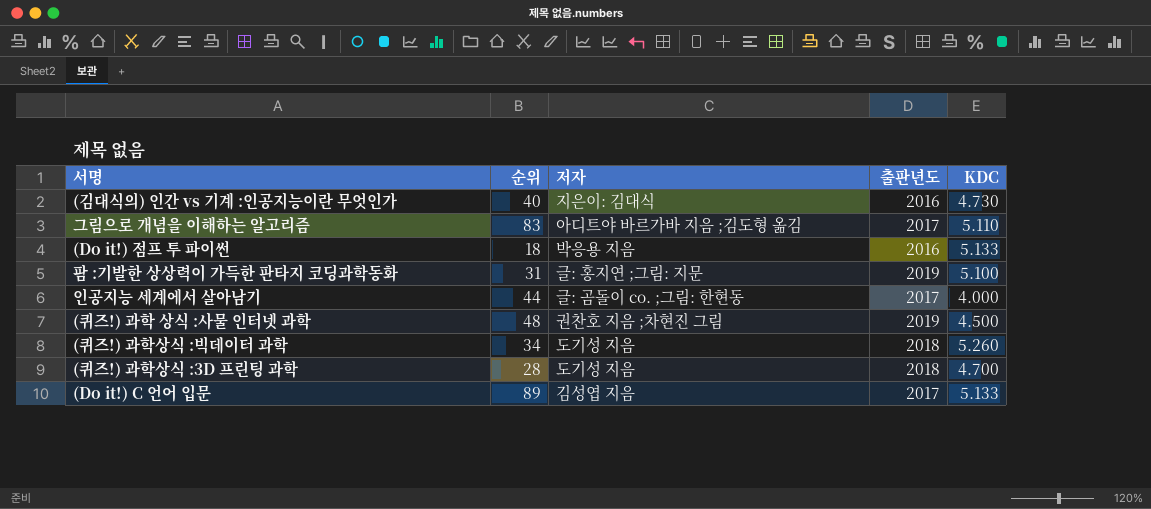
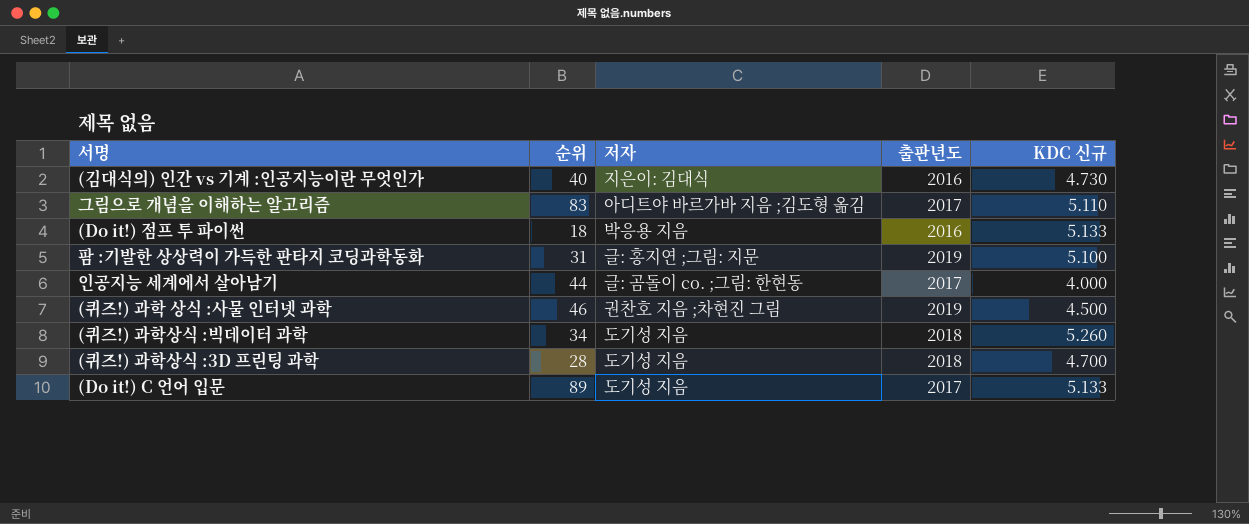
column name: KDC -> KDC 신규
(퀴즈!) 과학 상식 :사물 인터넷 과학 | 순위: 48 -> 46
(Do it!) C 언어 입문 | 저자: 김성엽 지음 -> 도기성 지음

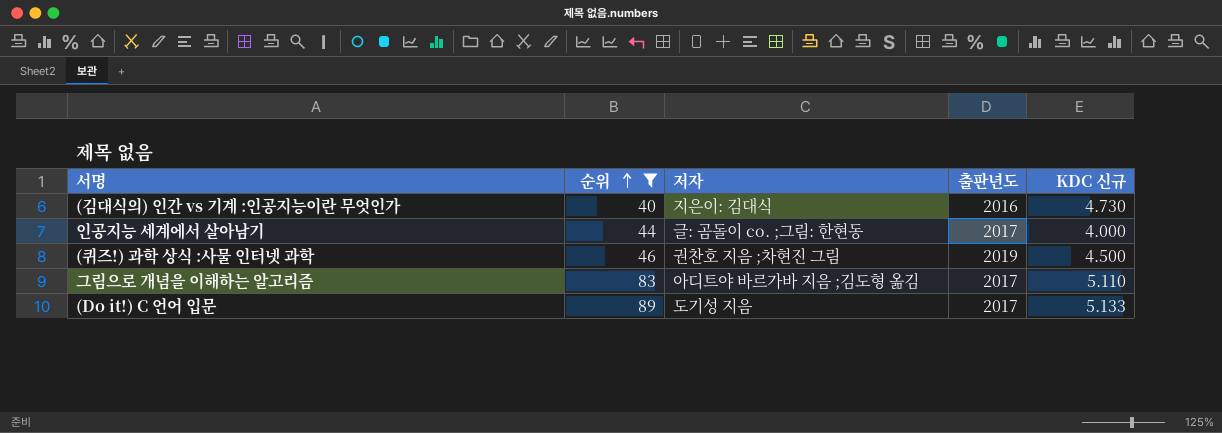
filter: none -> 순위 >= 40
row order: none -> 순위 ascending

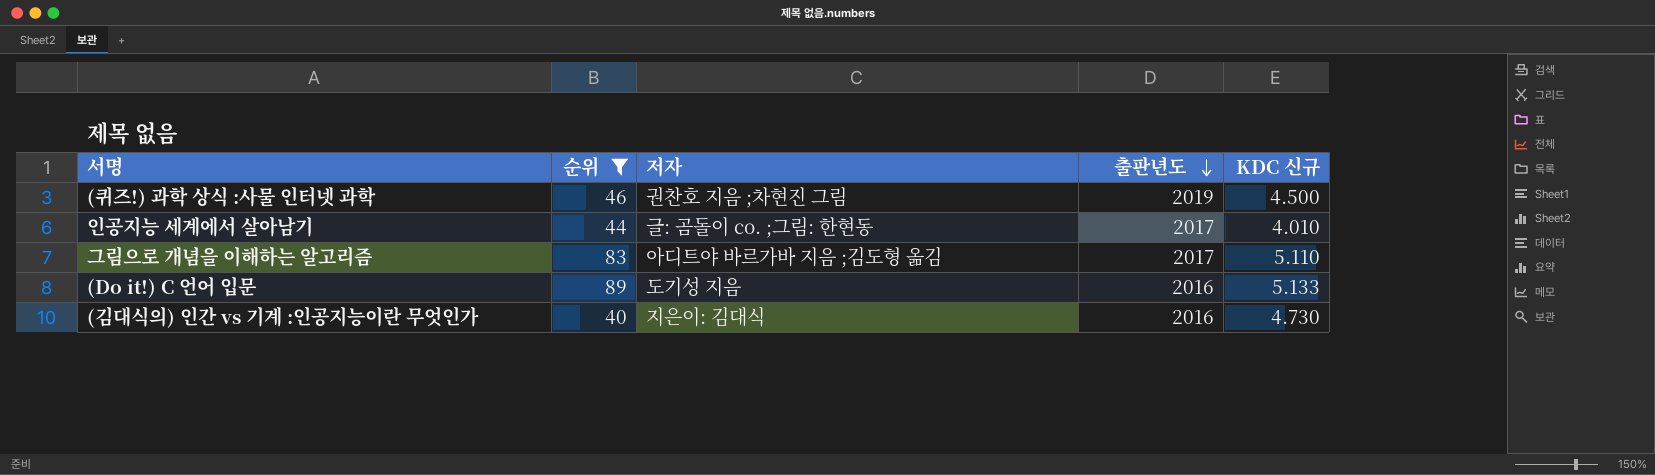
row order: 순위 ascending -> 출판년도 descending
인공지능 세계에서 살아남기 | KDC 신규: 4.000 -> 4.010
(Do it!) C 언어 입문 | 출판년도: 2017 -> 2016

